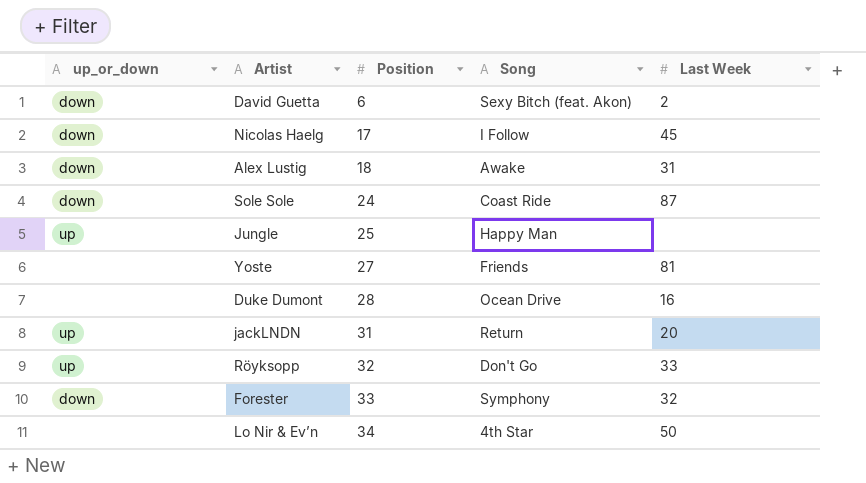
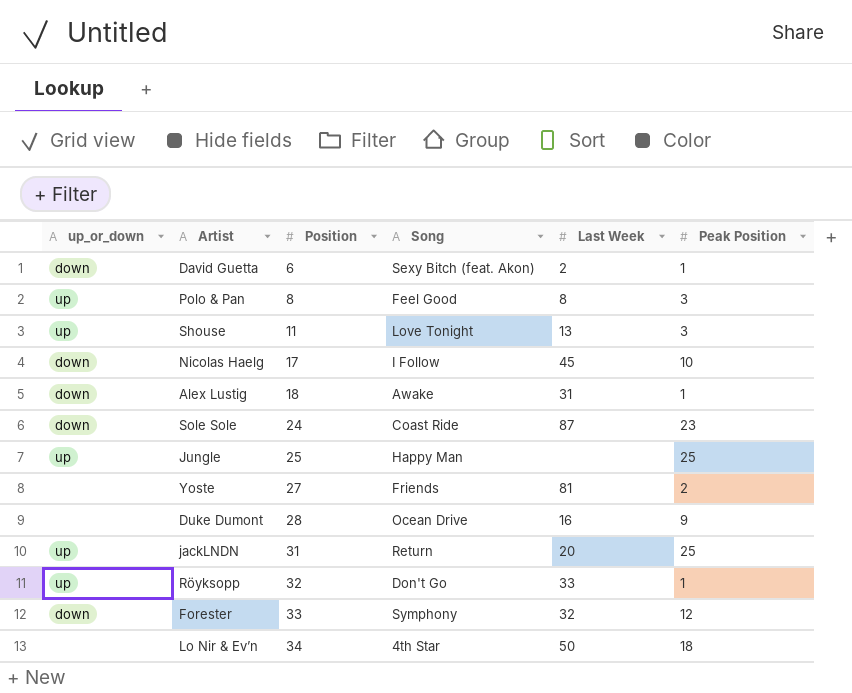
column Peak Position | position: none -> 6
row Polo & Pan: none -> up | 8 | Feel Good | 8 | 3
row Shouse: none -> up | 11 | Love Tonight | 13 | 3

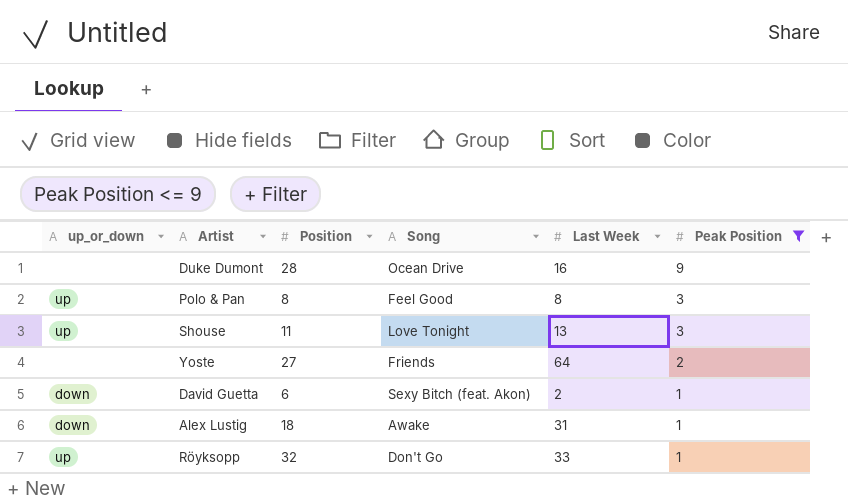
filter: none -> Peak Position <= 9
row order: Position ascending -> Peak Position descending
Yoste | Last Week: 81 -> 64

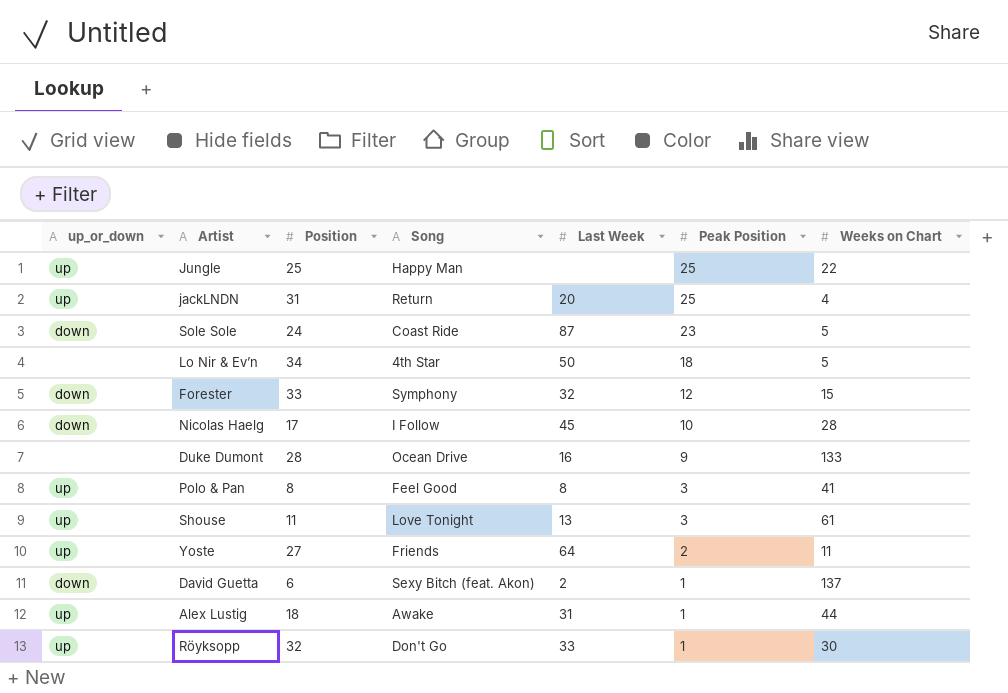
filter: Peak Position <= 9 -> none
column Weeks on Chart | position: none -> 7
Yoste | up_or_down: none -> up
Alex Lustig | up_or_down: down -> up

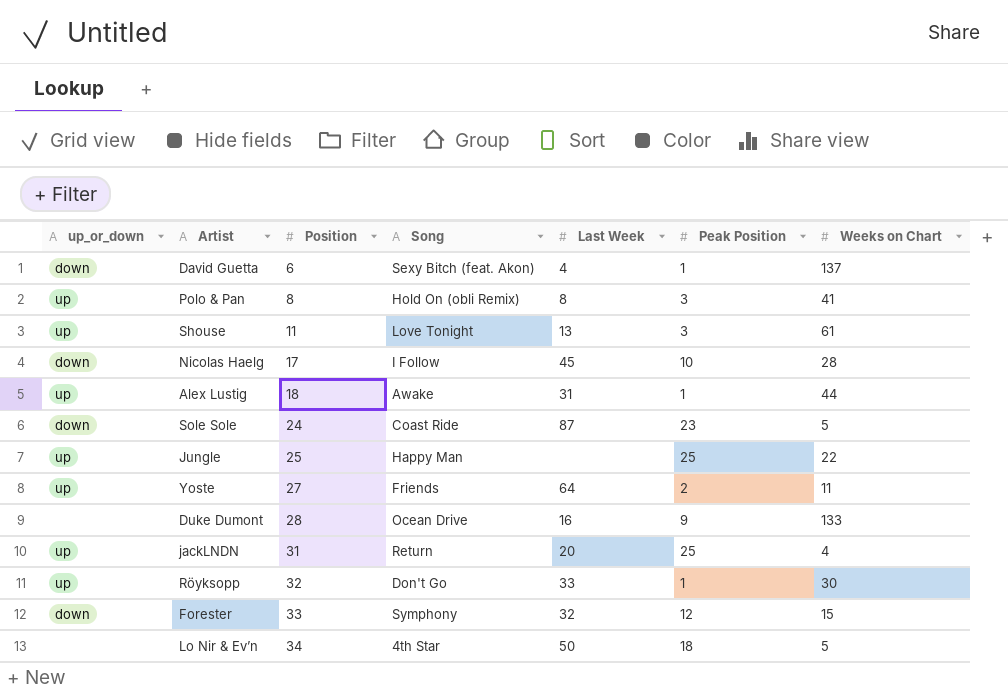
row order: Peak Position descending -> Position ascending
David Guetta | Last Week: 2 -> 4
Polo & Pan | Song: Feel Good -> Hold On (obli Remix)

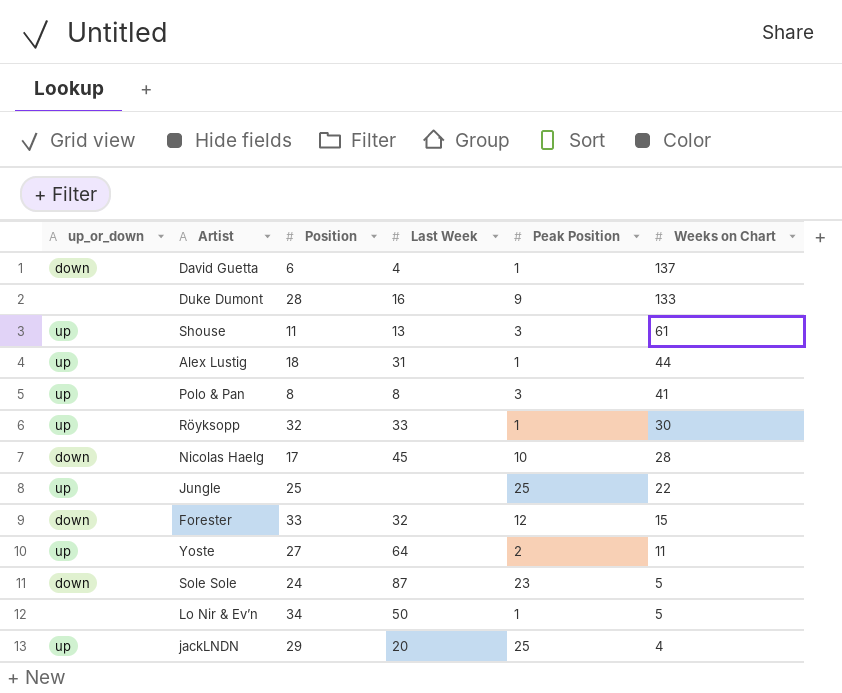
row order: Position ascending -> Weeks on Chart descending
column Song | position: 4 -> none
Lo Nir & Ev’n | Peak Position: 18 -> 1
jackLNDN | Position: 31 -> 29

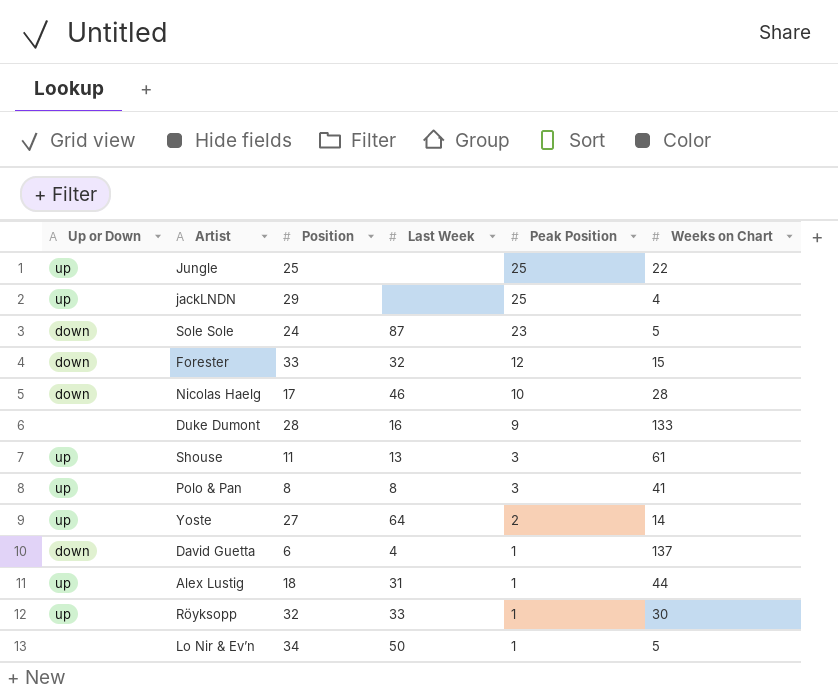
row order: Weeks on Chart descending -> Peak Position descending
column name: up_or_down -> Up or Down
jackLNDN | Last Week: 20 -> none
Nicolas Haelg | Last Week: 45 -> 46
Yoste | Weeks on Chart: 11 -> 14

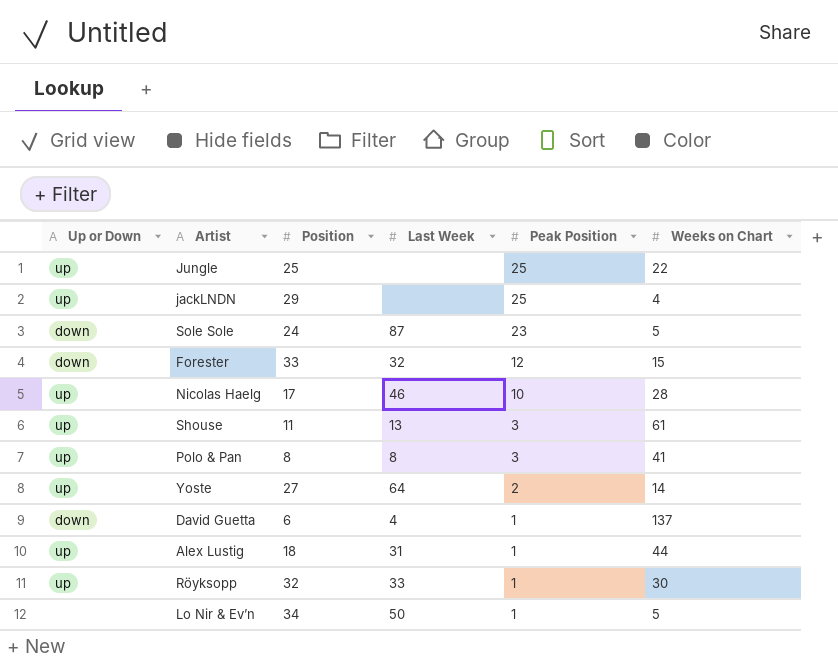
row Duke Dumont: none | 28 | 16 | 9 | 133 -> none
Nicolas Haelg | Up or Down: down -> up

